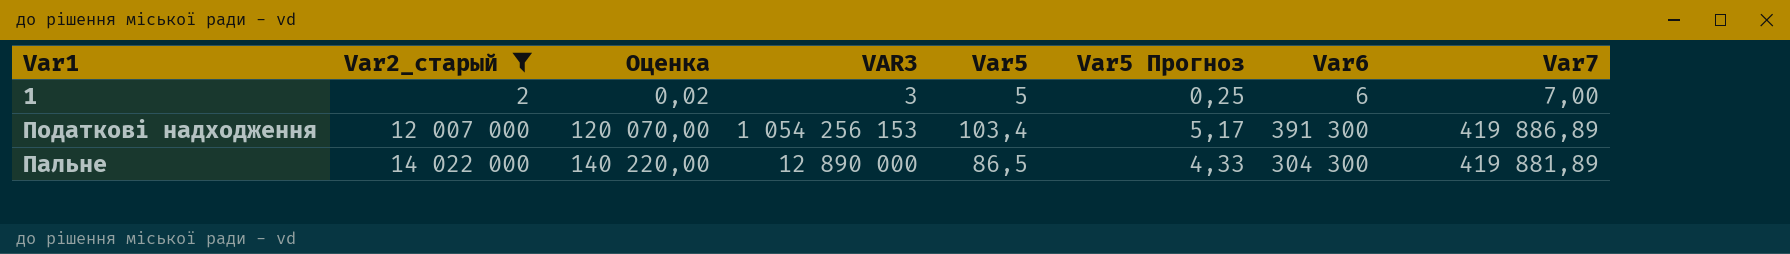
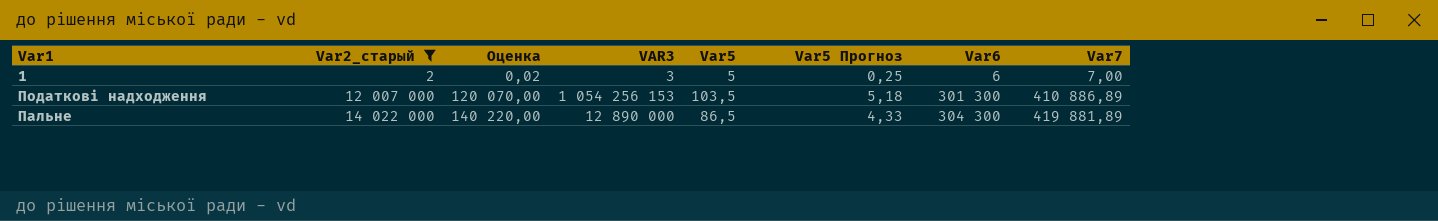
Податкові надходження | Var5: 103,4 -> 103,5
Податкові надходження | Var5 Прогноз: 5,17 -> 5,18
Податкові надходження | Var6: 391 300 -> 301 300
Податкові надходження | Var7: 419 886,89 -> 410 886,89

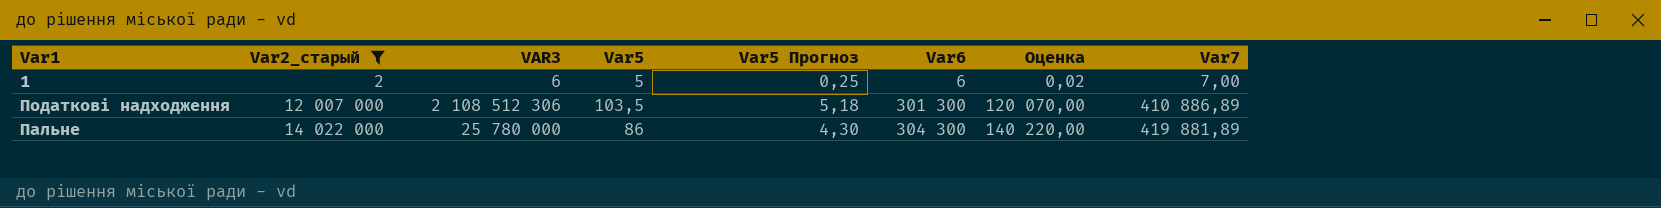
column Оценка | position: 3 -> 7
1 | VAR3: 3 -> 6
Податкові надходження | VAR3: 1 054 256 153 -> 2 108 512 306
Пальне | VAR3: 12 890 000 -> 25 780 000
Пальне | Var5: 86,5 -> 86
Пальне | Var5 Прогноз: 4,33 -> 4,30

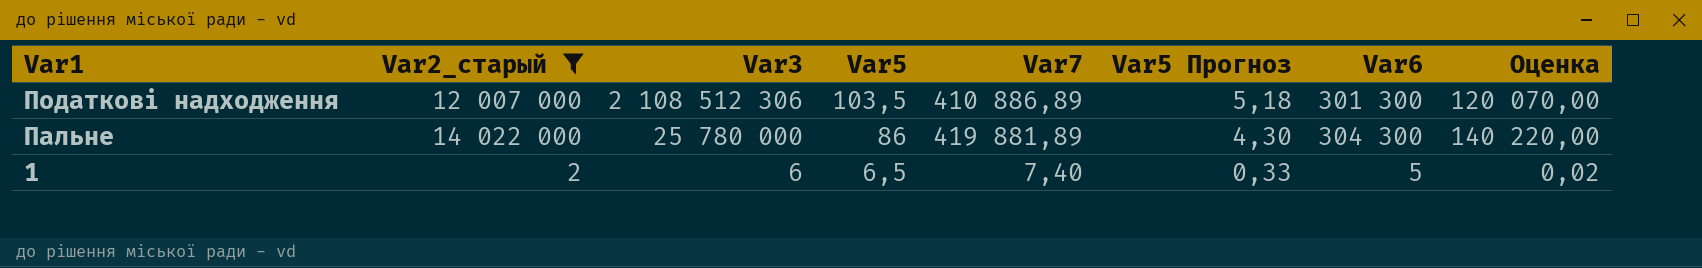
row order: Var2_старый ascending -> Var1 descending
column name: VAR3 -> Var3
column Var7 | position: 8 -> 5
1 | Var5: 5 -> 6,5
1 | Var7: 7,00 -> 7,40
1 | Var5 Прогноз: 0,25 -> 0,33
1 | Var6: 6 -> 5

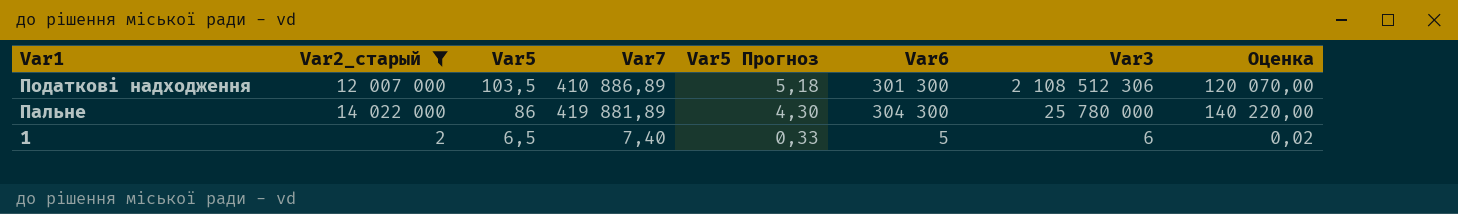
column Var3 | position: 3 -> 7

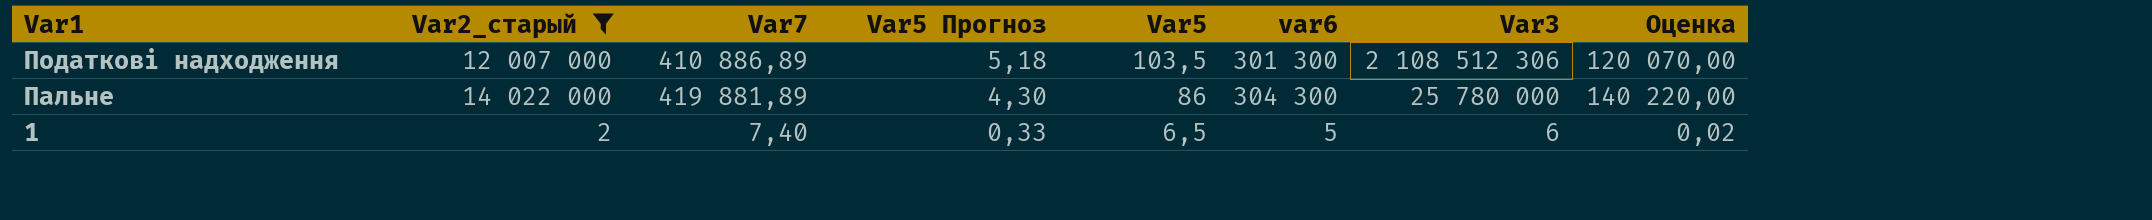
column Var5 | position: 3 -> 5
column name: Var6 -> var6

